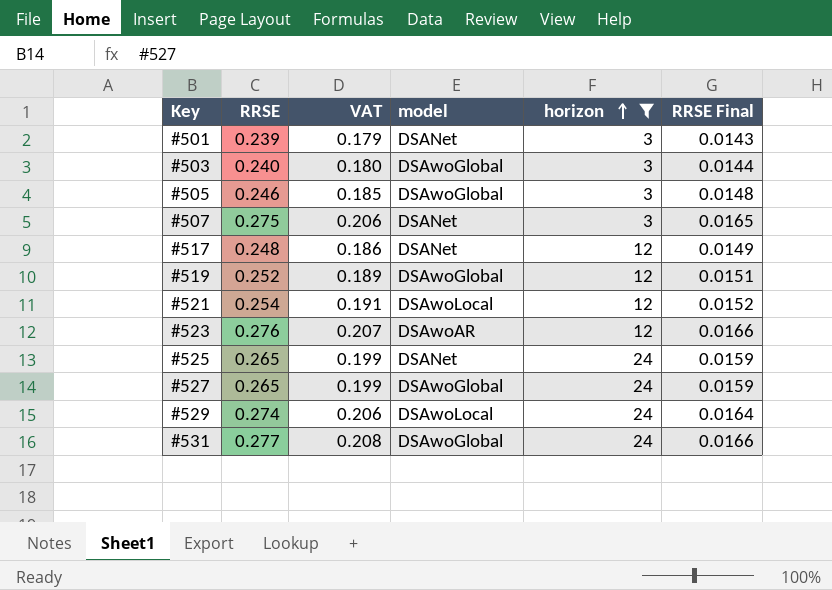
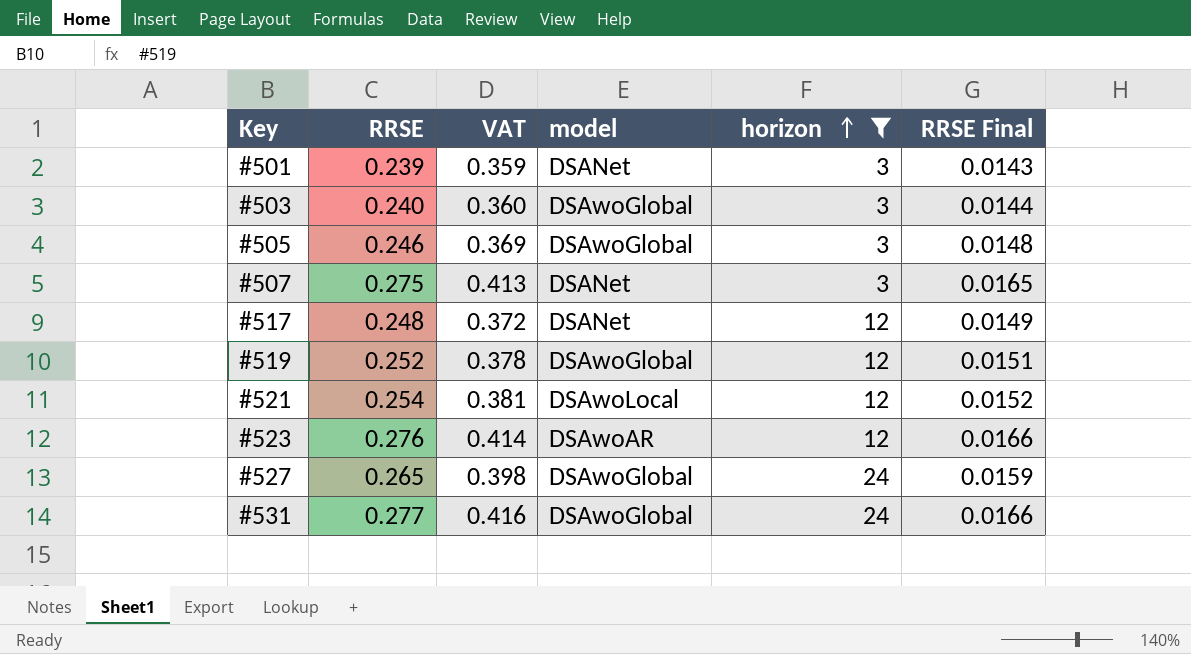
column VAT | formula: [RRSE] * 0.75 -> [RRSE] * 1.5
row #525: 0.265 | 0.199 | DSANet | 24 | 0.0159 -> none
row #529: 0.274 | 0.206 | DSAwoLocal | 24 | 0.0164 -> none

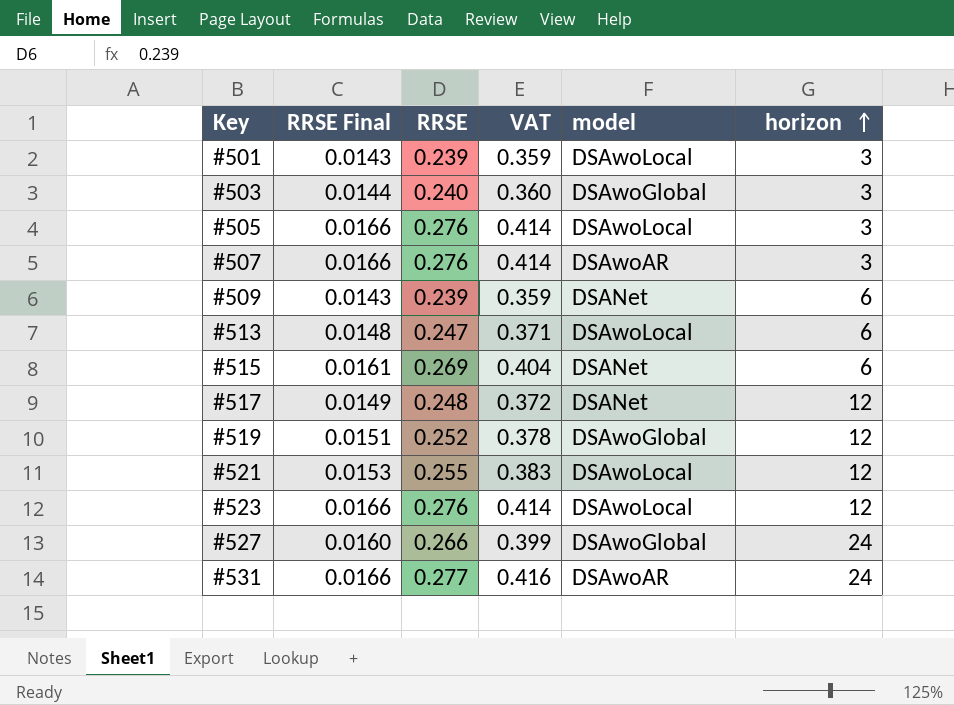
filter: horizon != 6 -> none
column RRSE Final | position: 6 -> 2
#501 | model: DSANet -> DSAwoLocal
#505 | RRSE Final: 0.0148 -> 0.0166
#505 | RRSE: 0.246 -> 0.276
#505 | VAT: 0.369 -> 0.414
#505 | model: DSAwoGlobal -> DSAwoLocal
#507 | RRSE Final: 0.0165 -> 0.0166
#507 | RRSE: 0.275 -> 0.276
#507 | VAT: 0.413 -> 0.414
#507 | model: DSANet -> DSAwoAR
#521 | RRSE Final: 0.0152 -> 0.0153
#521 | RRSE: 0.254 -> 0.255
#521 | VAT: 0.381 -> 0.383
#523 | model: DSAwoAR -> DSAwoLocal
#527 | RRSE Final: 0.0159 -> 0.0160
#527 | RRSE: 0.265 -> 0.266
#527 | VAT: 0.398 -> 0.399
#531 | model: DSAwoGlobal -> DSAwoAR

